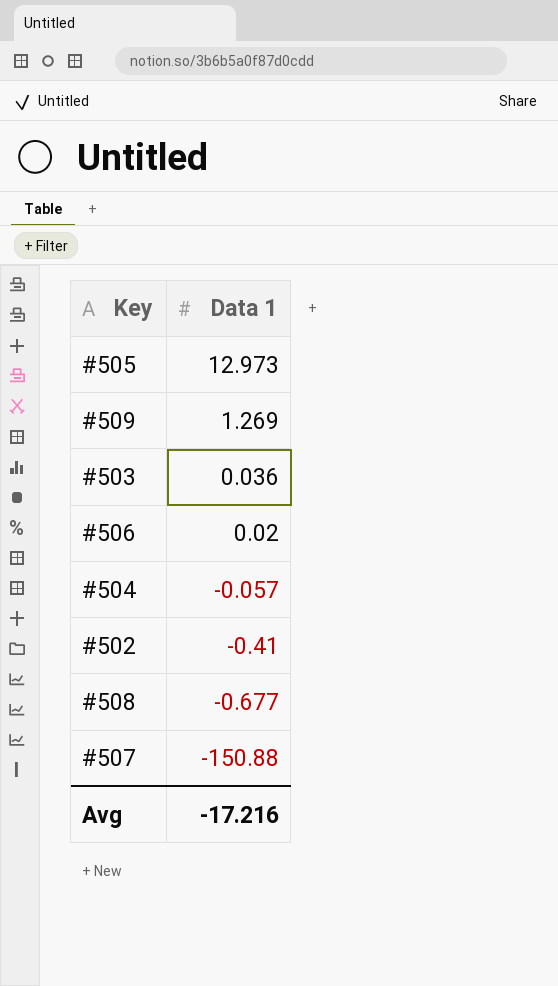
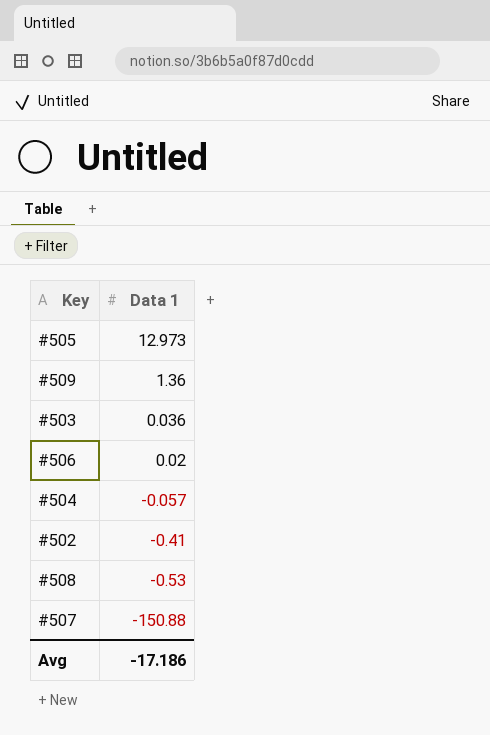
#509 | Data 1: 1.269 -> 1.36
#508 | Data 1: -0.677 -> -0.53
Avg | Data 1: -17.216 -> -17.186

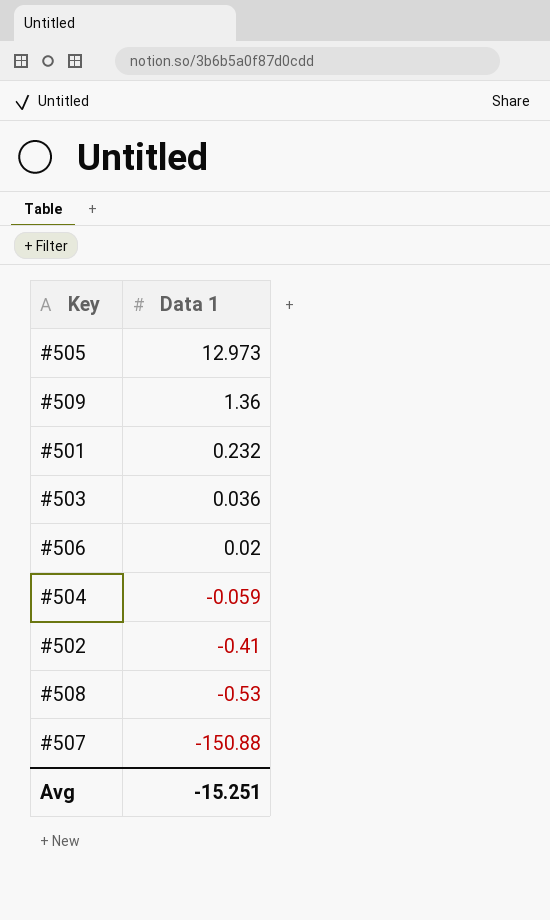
row #501: none -> 0.232
#504 | Data 1: -0.057 -> -0.059
Avg | Data 1: -17.186 -> -15.251

